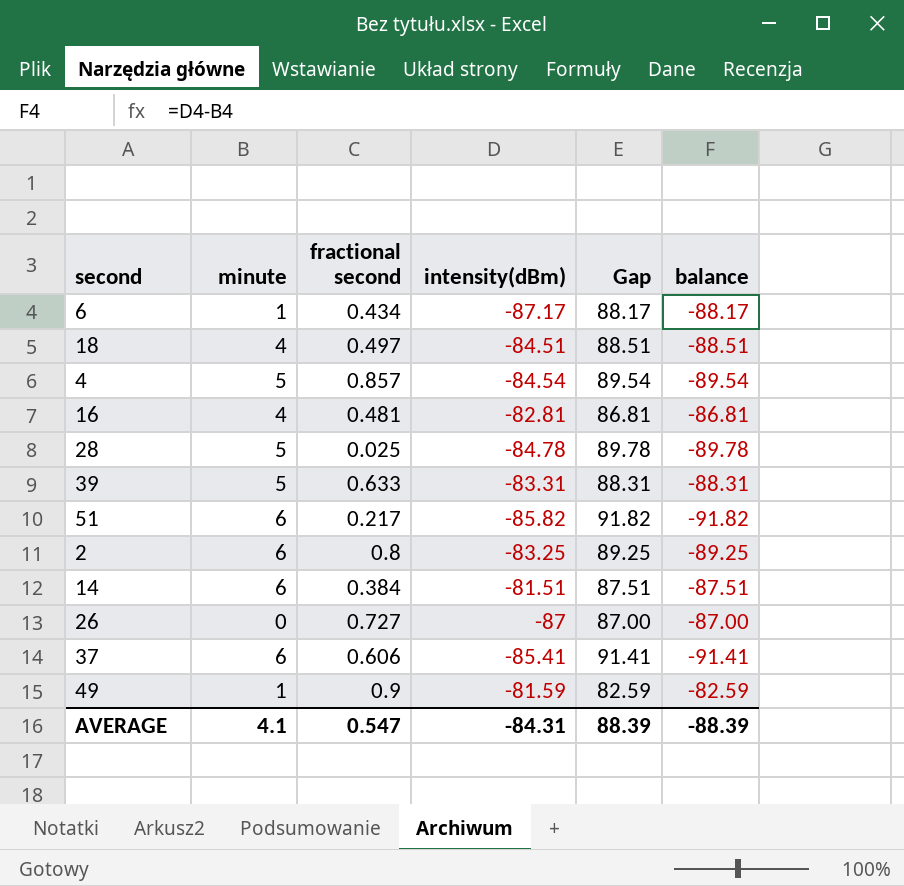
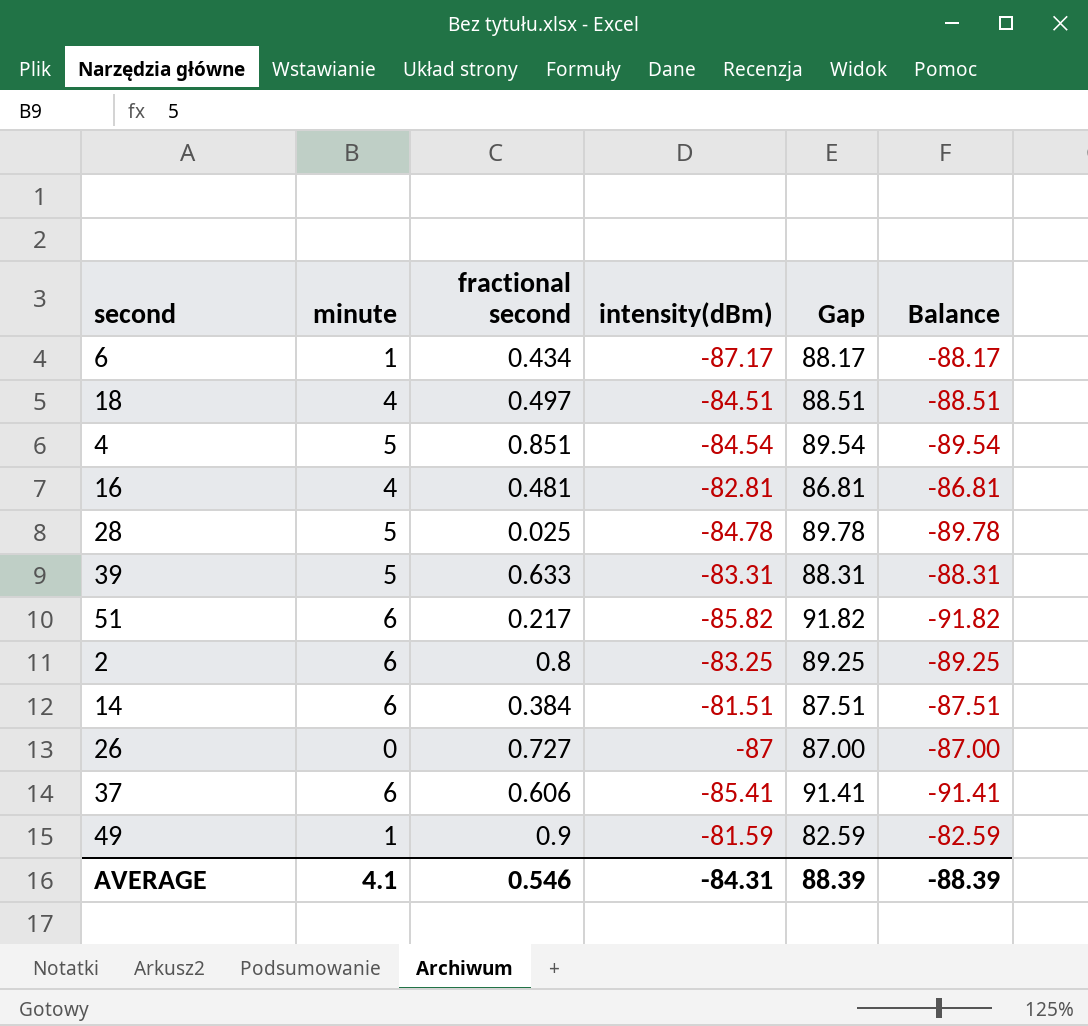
column name: balance -> Balance
4 | fractional second: 0.857 -> 0.851
AVERAGE | fractional second: 0.547 -> 0.546

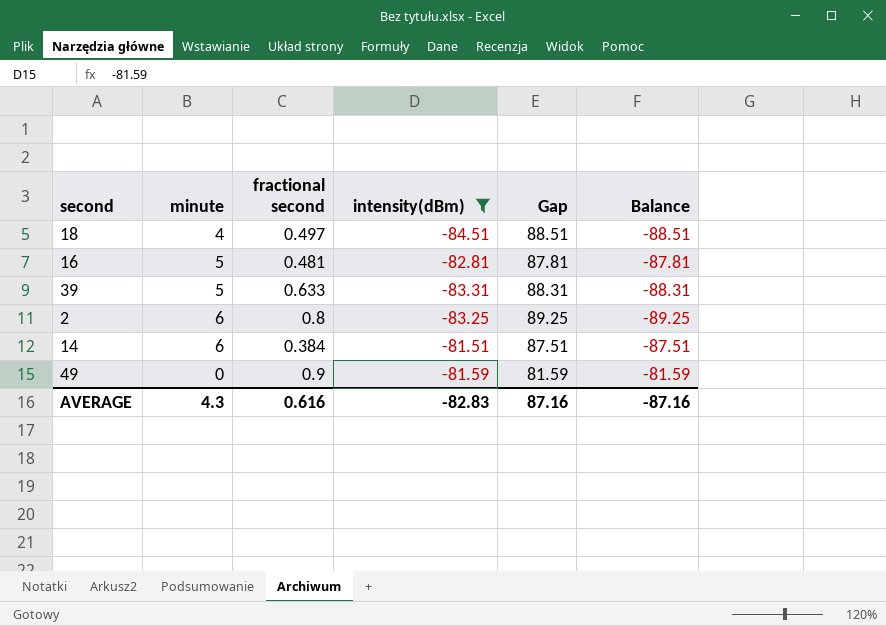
filter: none -> intensity(dBm) >= -84.51
16 | minute: 4 -> 5
16 | Gap: 86.81 -> 87.81
16 | Balance: -86.81 -> -87.81
49 | minute: 1 -> 0
49 | Gap: 82.59 -> 81.59
49 | Balance: -82.59 -> -81.59
AVERAGE | minute: 4.1 -> 4.3
AVERAGE | fractional second: 0.546 -> 0.616
AVERAGE | intensity(dBm): -84.31 -> -82.83
AVERAGE | Gap: 88.39 -> 87.16
AVERAGE | Balance: -88.39 -> -87.16

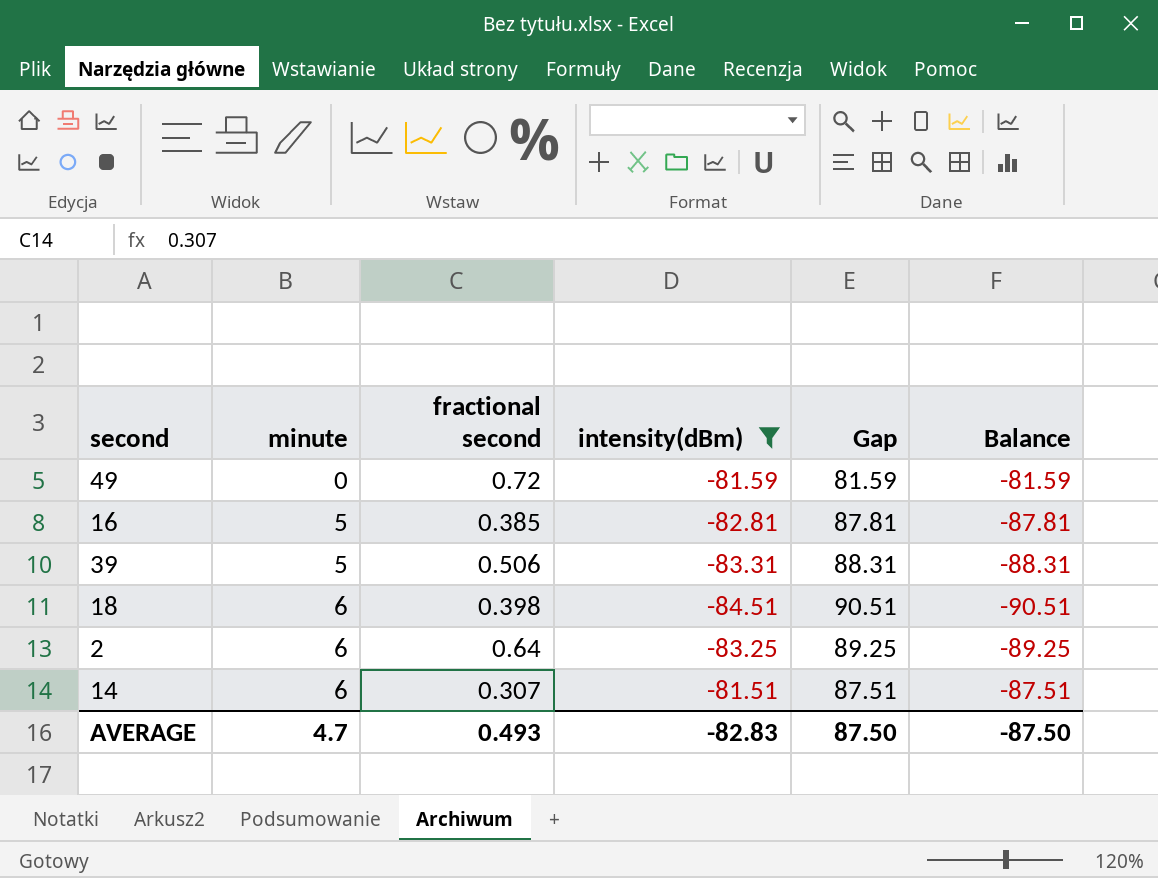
row order: none -> minute ascending
49 | fractional second: 0.9 -> 0.72
16 | fractional second: 0.481 -> 0.385
39 | fractional second: 0.633 -> 0.506
18 | minute: 4 -> 6
18 | fractional second: 0.497 -> 0.398
18 | Gap: 88.51 -> 90.51
18 | Balance: -88.51 -> -90.51
2 | fractional second: 0.8 -> 0.64
14 | fractional second: 0.384 -> 0.307
AVERAGE | minute: 4.3 -> 4.7
AVERAGE | fractional second: 0.616 -> 0.493
AVERAGE | Gap: 87.16 -> 87.50
AVERAGE | Balance: -87.16 -> -87.50

